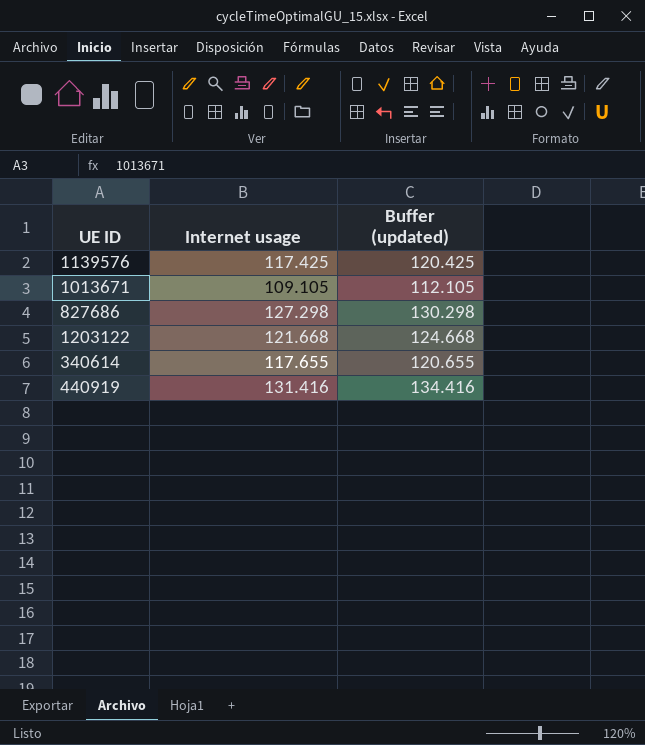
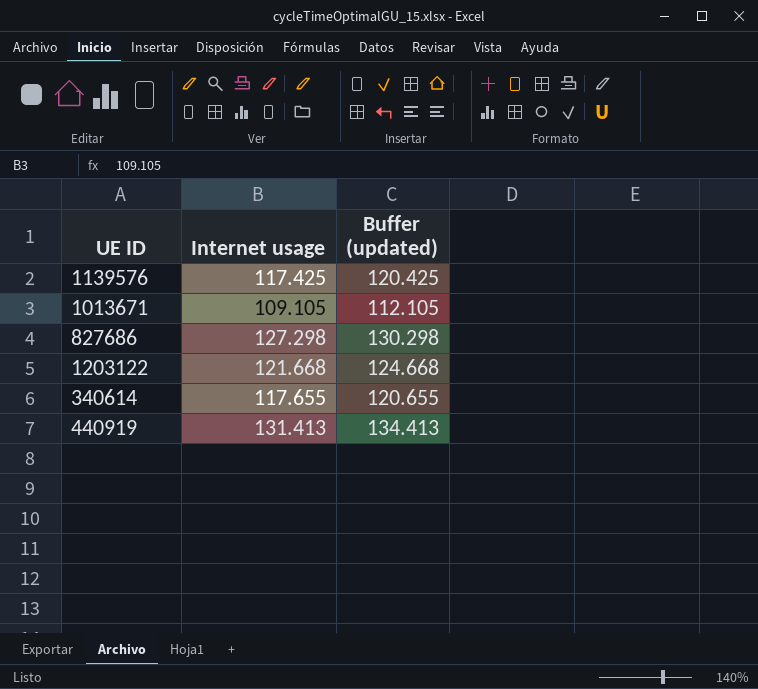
440919 | Internet usage: 131.416 -> 131.413
440919 | Buffer (updated): 134.416 -> 134.413

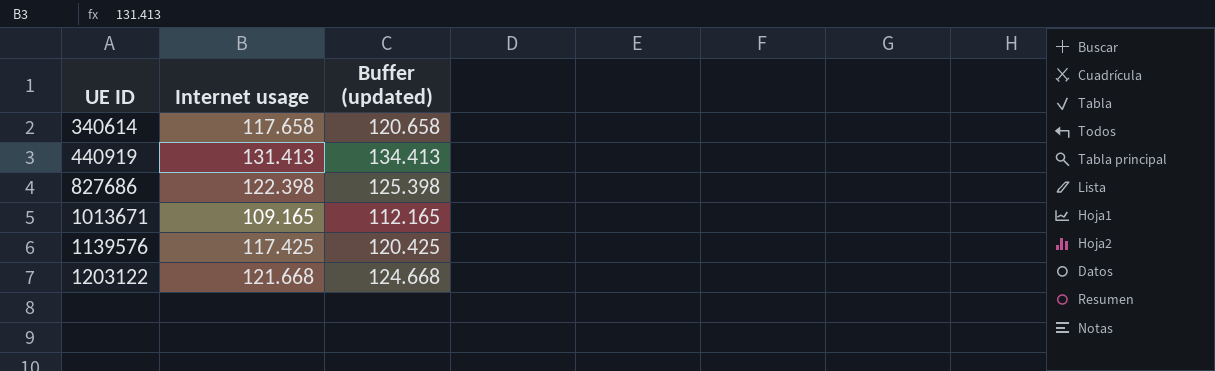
row order: none -> UE ID ascending
340614 | Internet usage: 117.655 -> 117.658
340614 | Buffer (updated): 120.655 -> 120.658
827686 | Internet usage: 127.298 -> 122.398
827686 | Buffer (updated): 130.298 -> 125.398
1013671 | Internet usage: 109.105 -> 109.165
1013671 | Buffer (updated): 112.105 -> 112.165

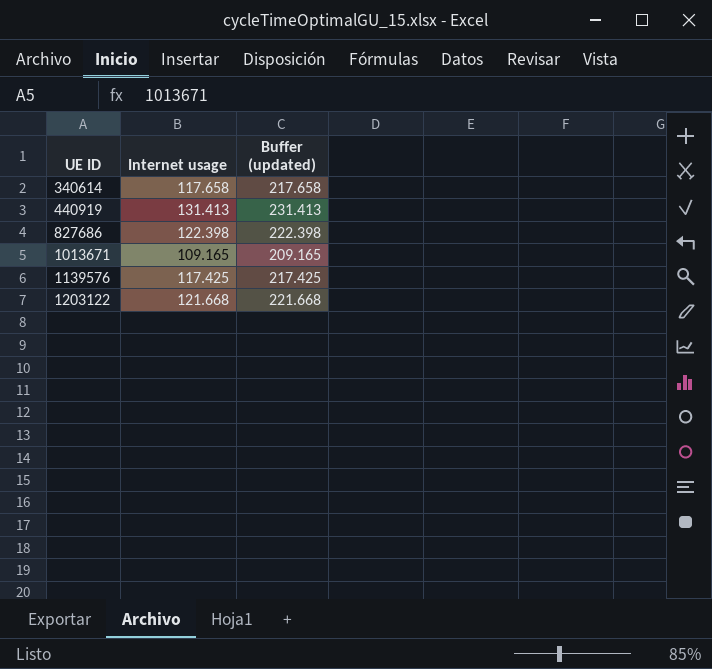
column Buffer (updated) | formula: [Internet usage] + 3 -> [Internet usage] + 100

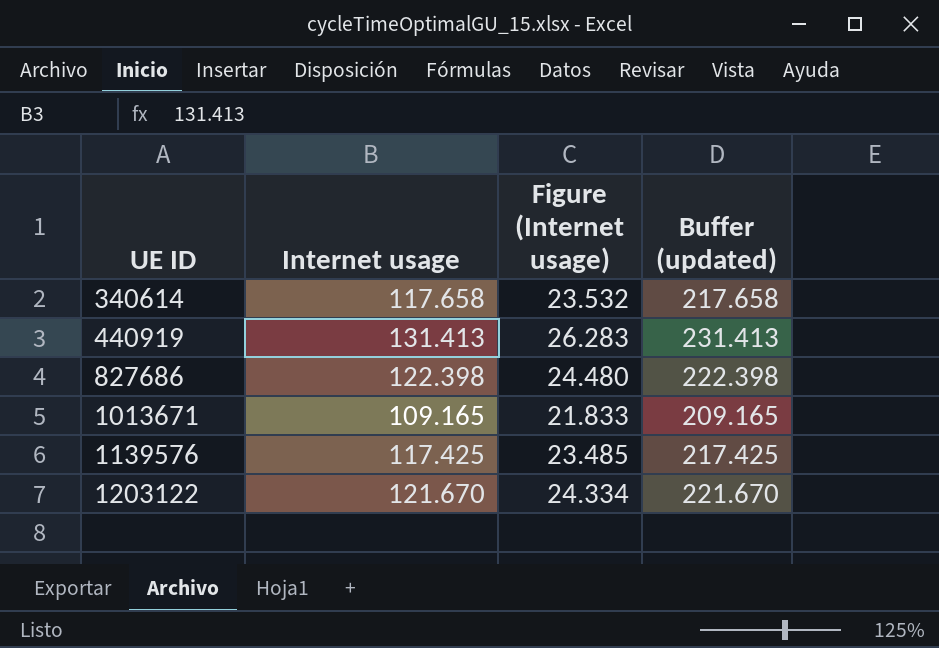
column Figure (Internet usage) | formula: none -> [Internet usage] * 0.2
1203122 | Internet usage: 121.668 -> 121.670
1203122 | Buffer (updated): 221.668 -> 221.670

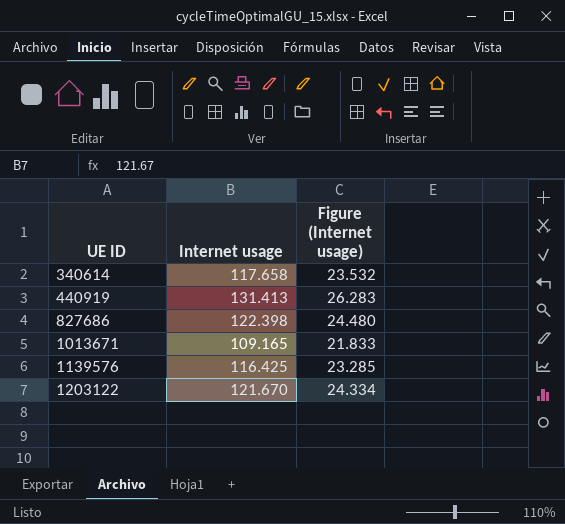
column Buffer (updated) | formula: [Internet usage] + 100 -> none
1139576 | Internet usage: 117.425 -> 116.425
1139576 | Figure (Internet usage): 23.485 -> 23.285

